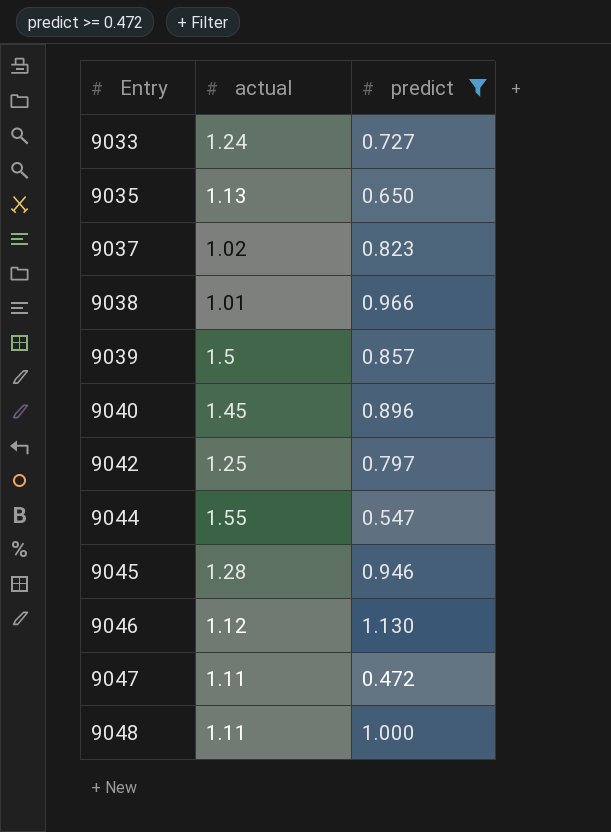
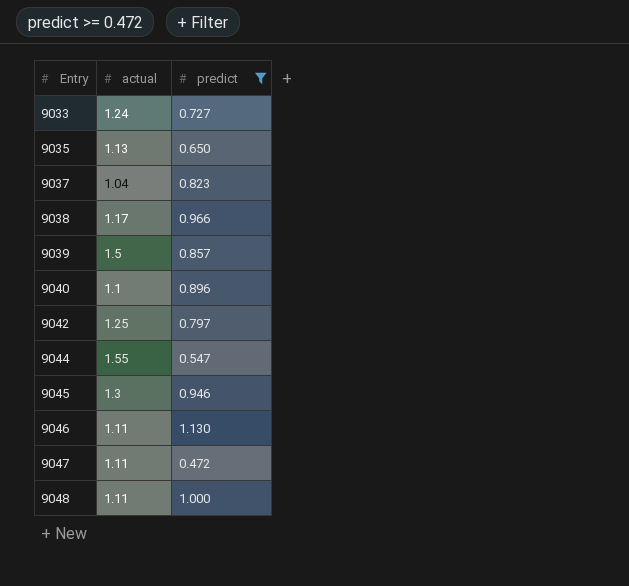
9037 | actual: 1.02 -> 1.04
9038 | actual: 1.01 -> 1.17
9040 | actual: 1.45 -> 1.1
9045 | actual: 1.28 -> 1.3
9046 | actual: 1.12 -> 1.11

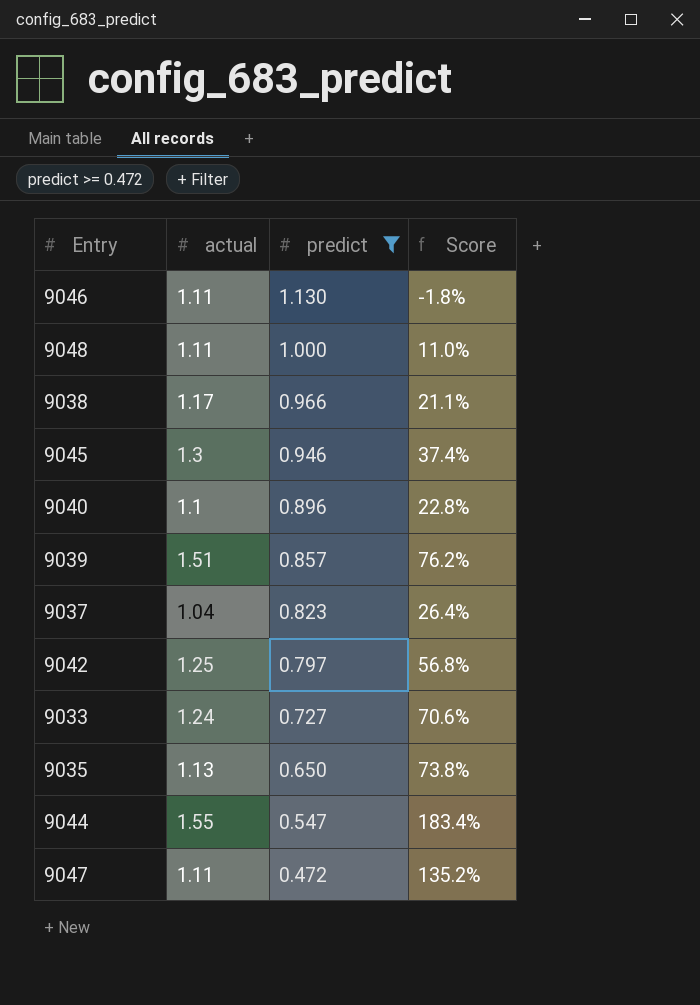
row order: Entry ascending -> predict descending
column Score | formula: none -> ([actual] - [predict]) / [predict]
9039 | actual: 1.5 -> 1.51

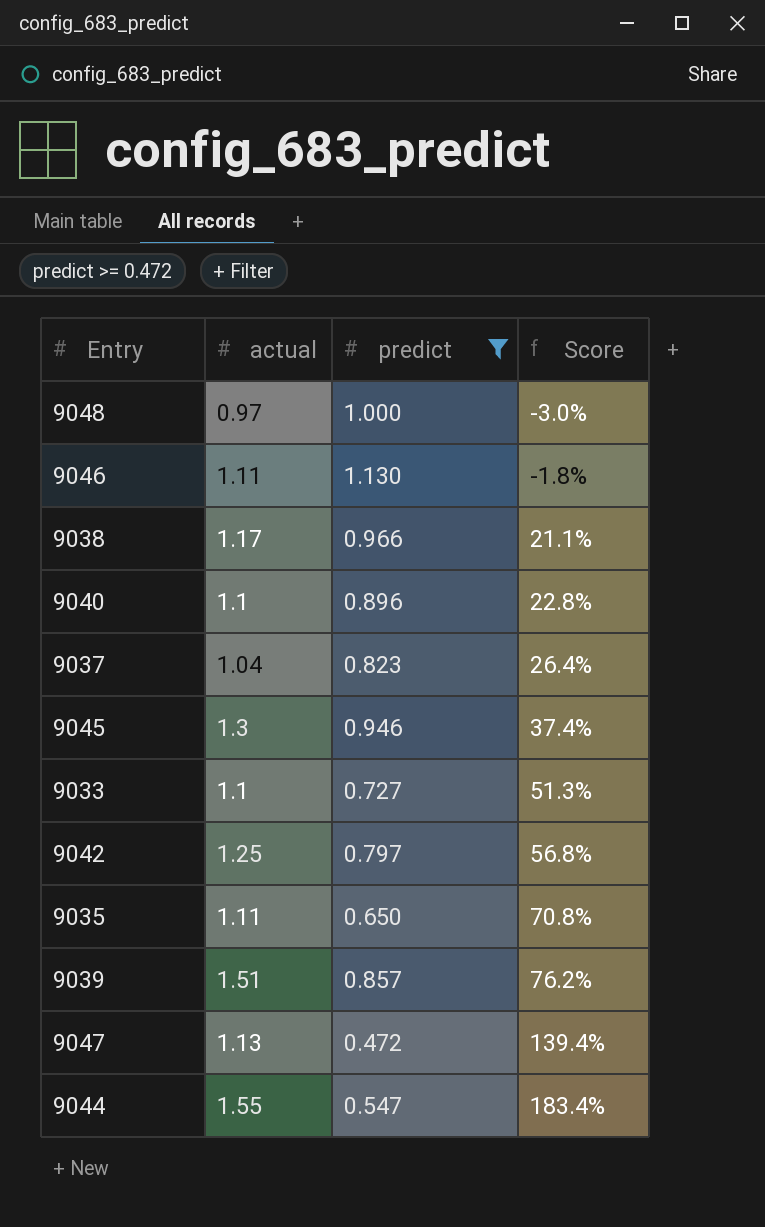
row order: predict descending -> Score ascending
9048 | actual: 1.11 -> 0.97
9048 | Score: 11.0% -> -3.0%
9033 | actual: 1.24 -> 1.1
9033 | Score: 70.6% -> 51.3%
9035 | actual: 1.13 -> 1.11
9035 | Score: 73.8% -> 70.8%
9047 | actual: 1.11 -> 1.13
9047 | Score: 135.2% -> 139.4%

